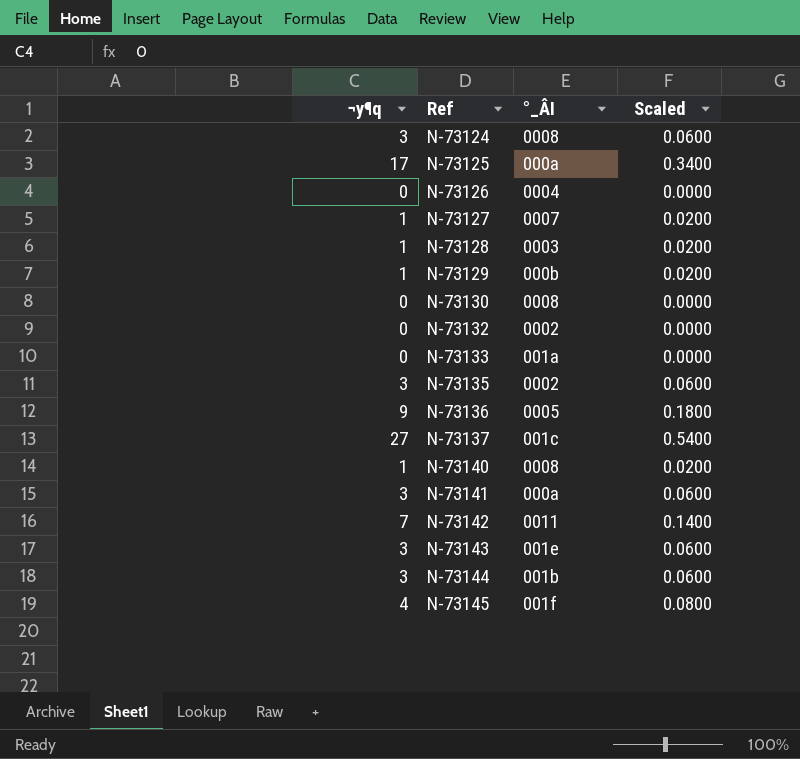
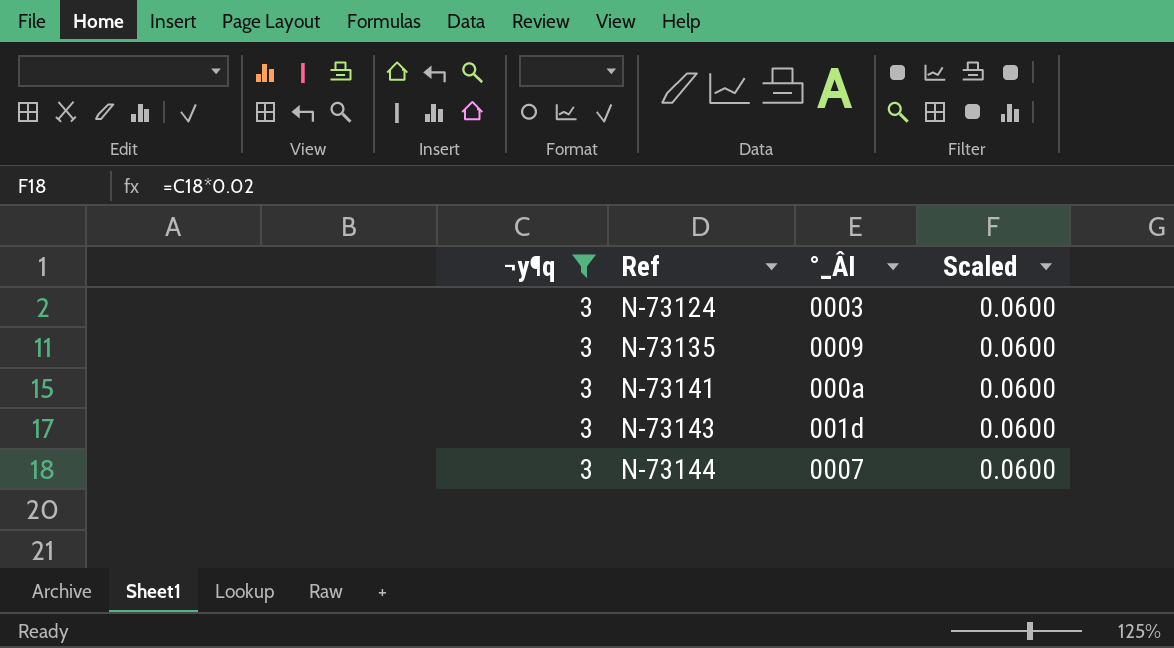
filter: none -> ¬y¶q = 3
N-73124 | °_ÂI: 0008 -> 0003
N-73135 | °_ÂI: 0002 -> 0009
N-73143 | °_ÂI: 001e -> 001d
N-73144 | °_ÂI: 001b -> 0007

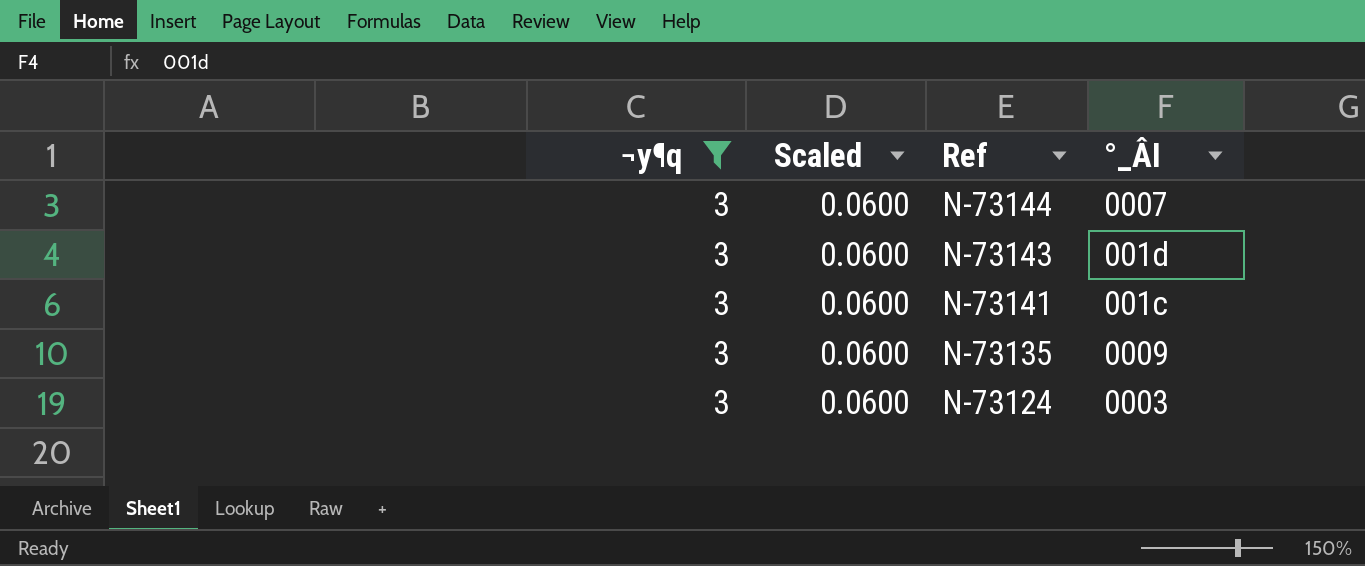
row order: Ref ascending -> Ref descending
column Scaled | position: 4 -> 2
N-73141 | °_ÂI: 000a -> 001c

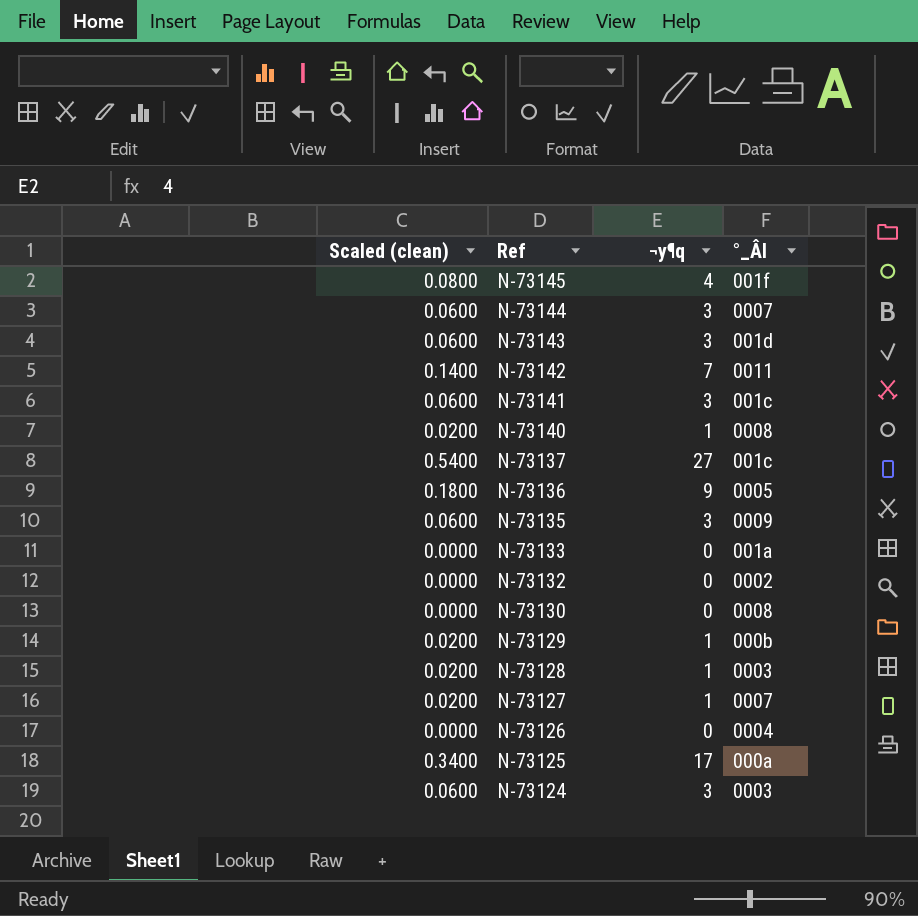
filter: ¬y¶q = 3 -> none
column name: Scaled -> Scaled (clean)
column ¬y¶q | position: 1 -> 3

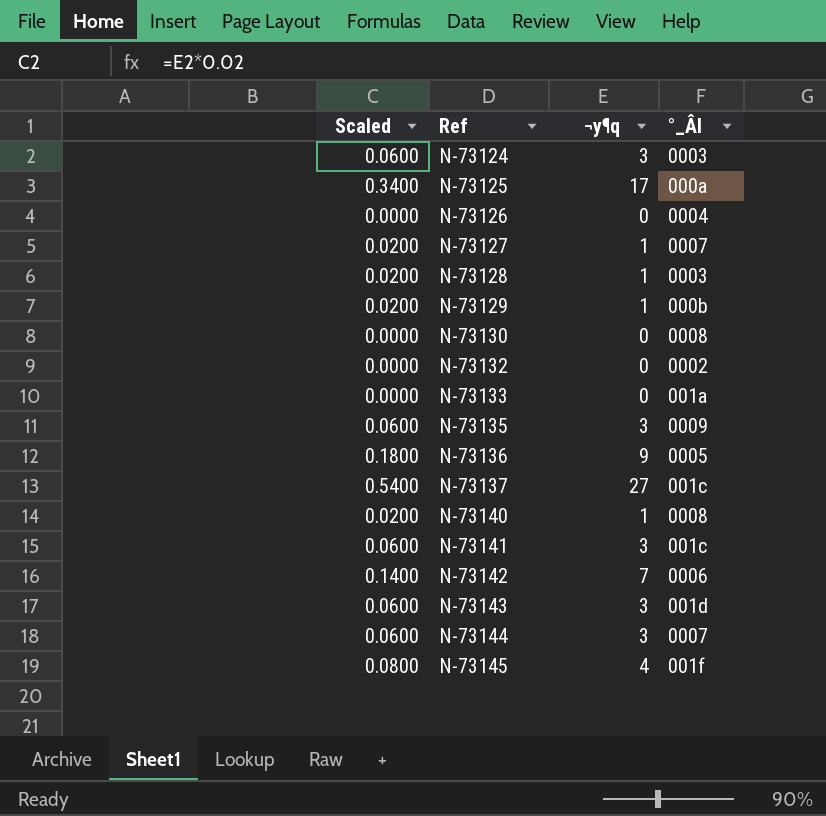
row order: Ref descending -> Ref ascending
column name: Scaled (clean) -> Scaled
N-73142 | °_ÂI: 0011 -> 0006

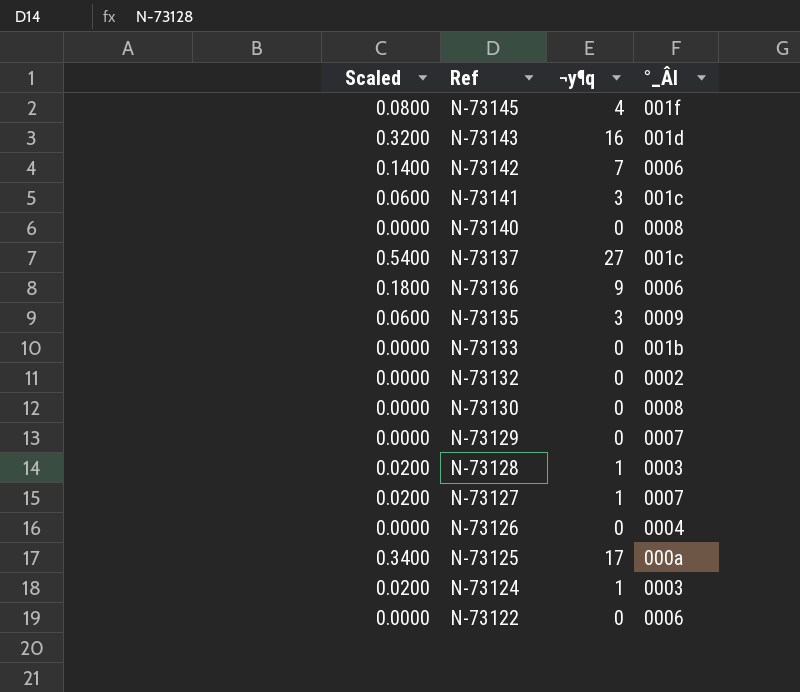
row order: Ref ascending -> Ref descending
row N-73144: 0.0600 | 3 | 0007 -> none
N-73143 | Scaled: 0.0600 -> 0.3200
N-73143 | ¬y¶q: 3 -> 16
N-73140 | Scaled: 0.0200 -> 0.0000
N-73140 | ¬y¶q: 1 -> 0
N-73136 | °_ÂI: 0005 -> 0006
N-73133 | °_ÂI: 001a -> 001b
N-73129 | Scaled: 0.0200 -> 0.0000
N-73129 | ¬y¶q: 1 -> 0
N-73129 | °_ÂI: 000b -> 0007
N-73124 | Scaled: 0.0600 -> 0.0200
N-73124 | ¬y¶q: 3 -> 1
row N-73122: none -> 0.0000 | 0 | 0006

